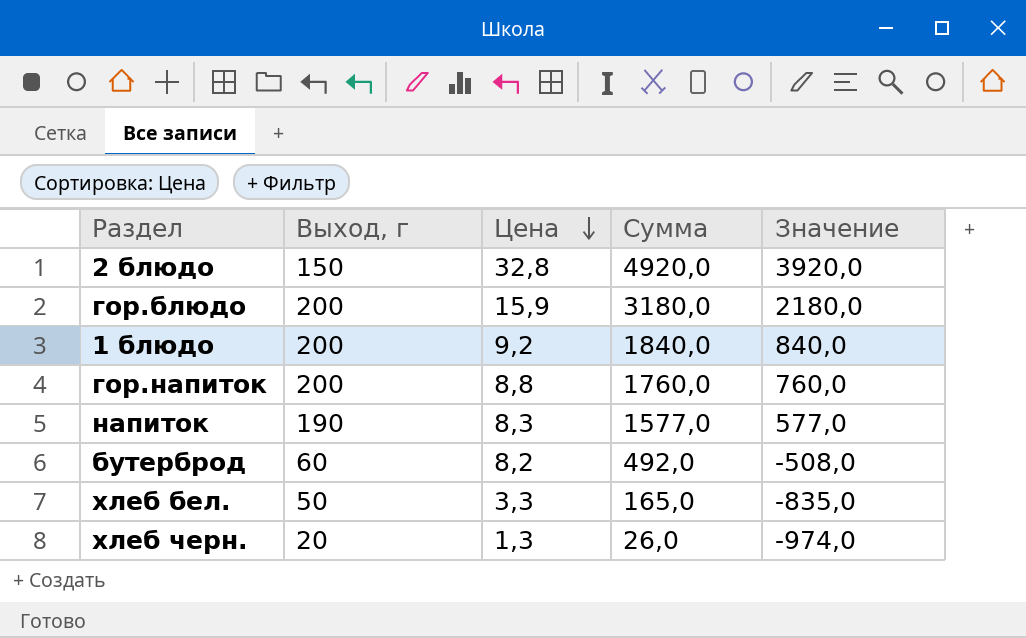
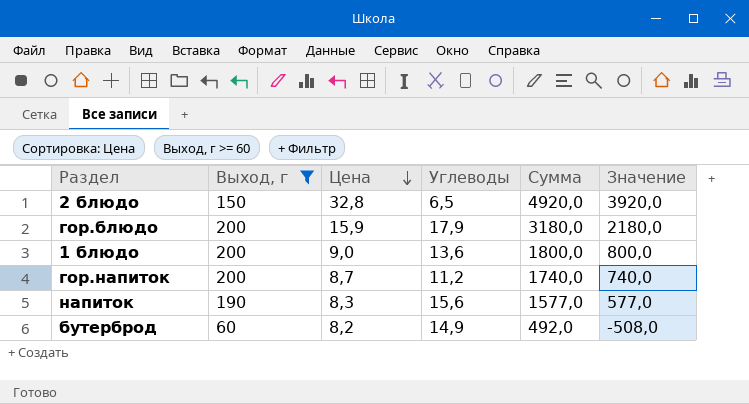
filter: none -> Выход, г >= 60
column Углеводы | position: none -> 4
1 блюдо | Цена: 9,2 -> 9,0
1 блюдо | Сумма: 1840,0 -> 1800,0
1 блюдо | Значение: 840,0 -> 800,0
гор.напиток | Цена: 8,8 -> 8,7
гор.напиток | Сумма: 1760,0 -> 1740,0
гор.напиток | Значение: 760,0 -> 740,0

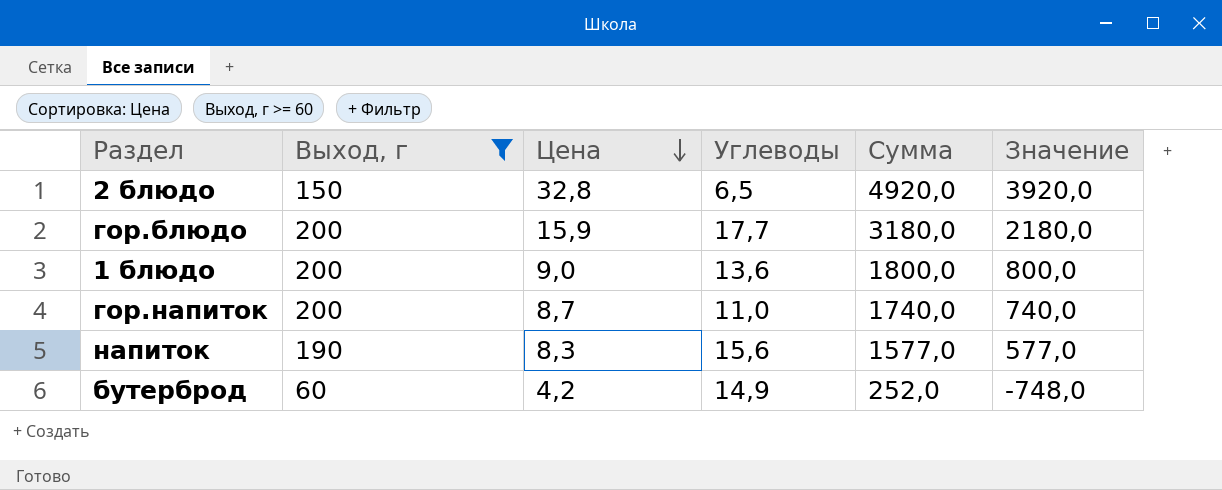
гор.блюдо | Углеводы: 17,9 -> 17,7
гор.напиток | Углеводы: 11,2 -> 11,0
бутерброд | Цена: 8,2 -> 4,2
бутерброд | Сумма: 492,0 -> 252,0
бутерброд | Значение: -508,0 -> -748,0

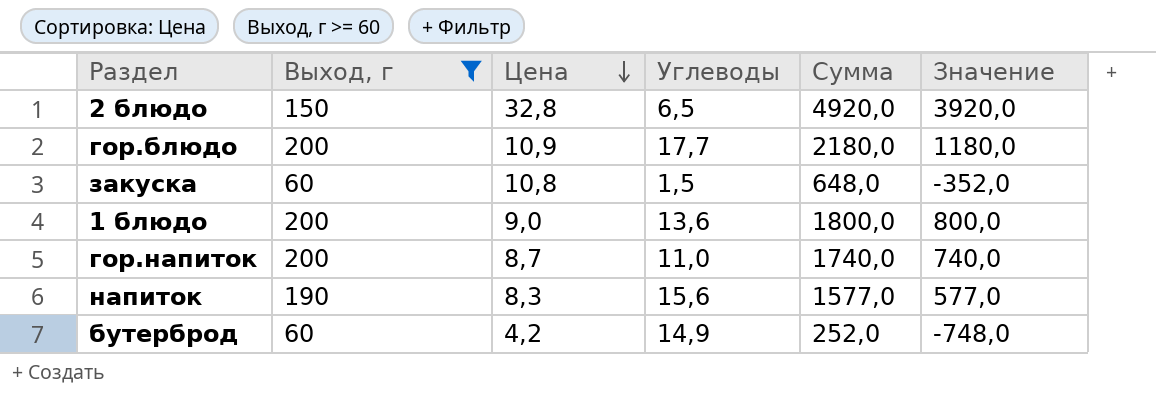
гор.блюдо | Цена: 15,9 -> 10,9
гор.блюдо | Сумма: 3180,0 -> 2180,0
гор.блюдо | Значение: 2180,0 -> 1180,0
row закуска: none -> 60 | 10,8 | 1,5 | 648,0 | -352,0

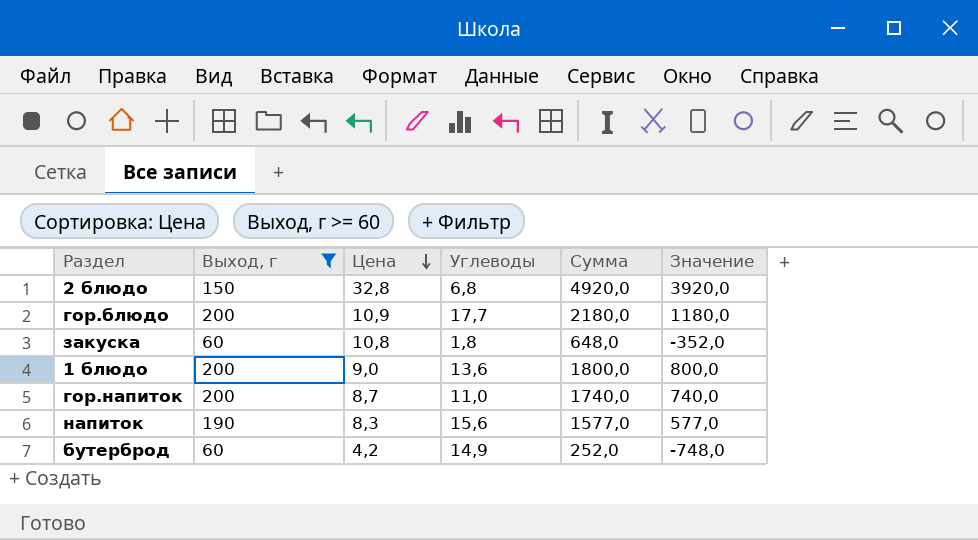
2 блюдо | Углеводы: 6,5 -> 6,8
закуска | Углеводы: 1,5 -> 1,8

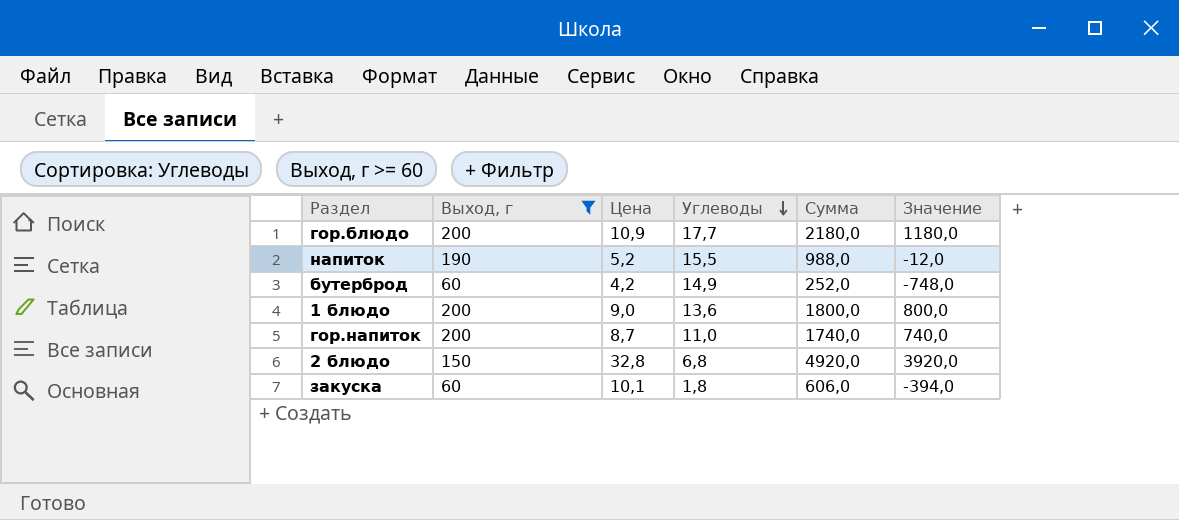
row order: Цена descending -> Углеводы descending
напиток | Цена: 8,3 -> 5,2
напиток | Углеводы: 15,6 -> 15,5
напиток | Сумма: 1577,0 -> 988,0
напиток | Значение: 577,0 -> -12,0
закуска | Цена: 10,8 -> 10,1
закуска | Сумма: 648,0 -> 606,0
закуска | Значение: -352,0 -> -394,0

